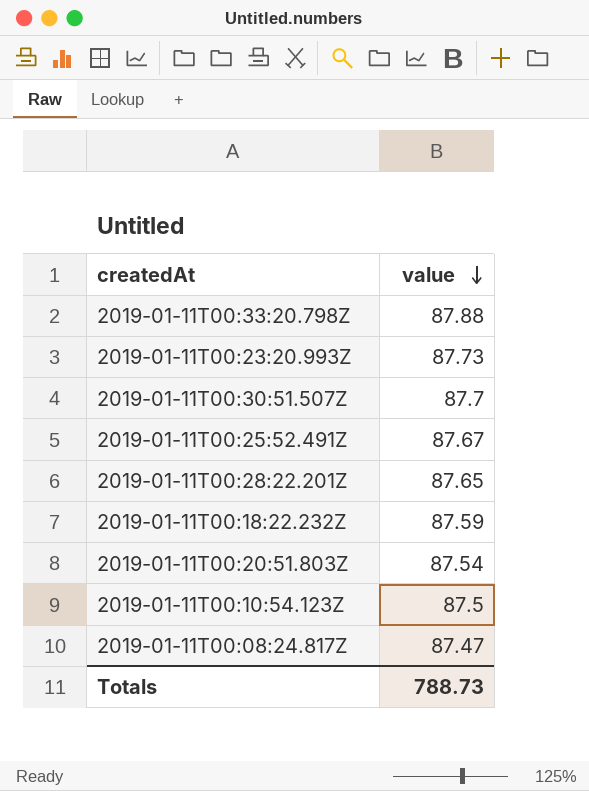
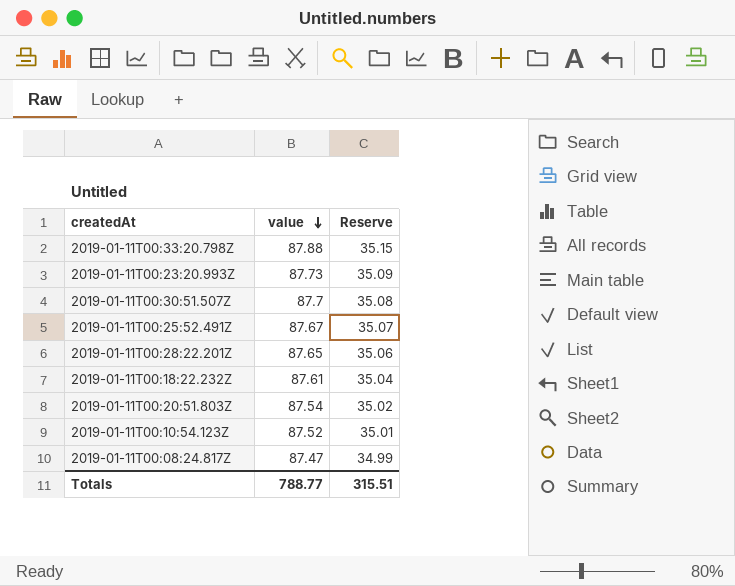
column Reserve | formula: none -> [value] * 0.4
2019-01-11T00:18:22.232Z | value: 87.59 -> 87.61
2019-01-11T00:10:54.123Z | value: 87.5 -> 87.52
Totals | value: 788.73 -> 788.77

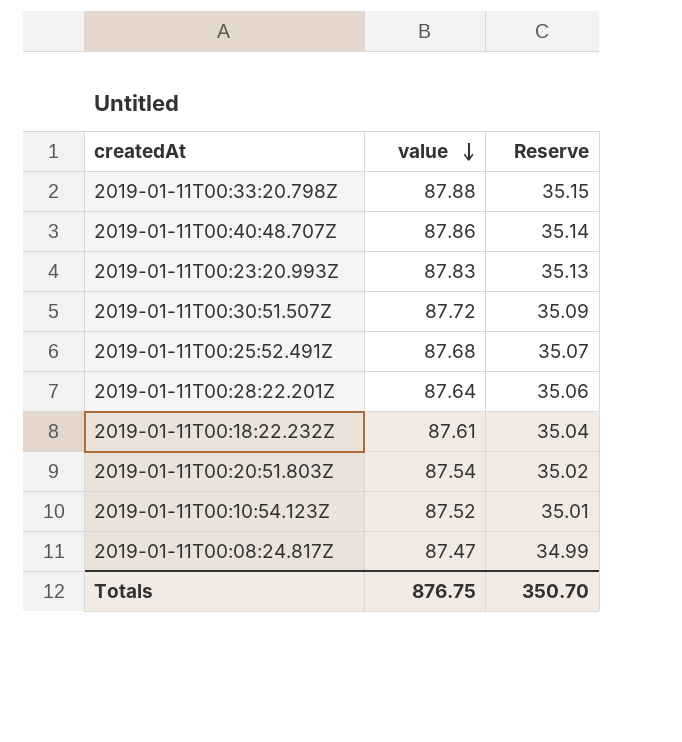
row 2019-01-11T00:40:48.707Z: none -> 87.86 | 35.14
2019-01-11T00:23:20.993Z | value: 87.73 -> 87.83
2019-01-11T00:23:20.993Z | Reserve: 35.09 -> 35.13
2019-01-11T00:30:51.507Z | value: 87.7 -> 87.72
2019-01-11T00:30:51.507Z | Reserve: 35.08 -> 35.09
2019-01-11T00:25:52.491Z | value: 87.67 -> 87.68
2019-01-11T00:28:22.201Z | value: 87.65 -> 87.64
Totals | value: 788.77 -> 876.75
Totals | Reserve: 315.51 -> 350.70

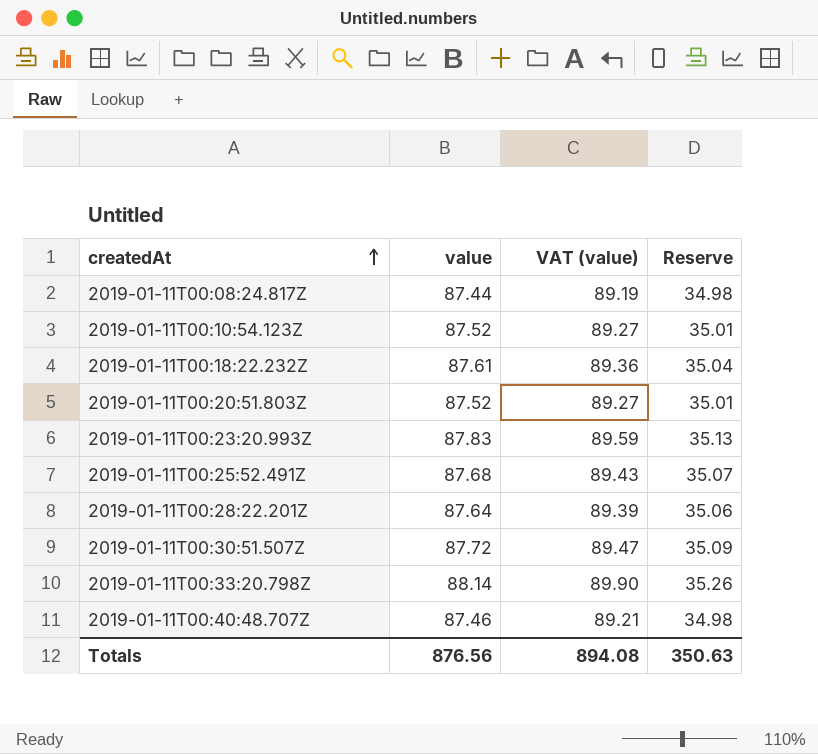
row order: value descending -> createdAt ascending
column VAT (value) | formula: none -> [value] * 1.02
2019-01-11T00:08:24.817Z | value: 87.47 -> 87.44
2019-01-11T00:08:24.817Z | Reserve: 34.99 -> 34.98
2019-01-11T00:20:51.803Z | value: 87.54 -> 87.52
2019-01-11T00:20:51.803Z | Reserve: 35.02 -> 35.01
2019-01-11T00:33:20.798Z | value: 87.88 -> 88.14
2019-01-11T00:33:20.798Z | Reserve: 35.15 -> 35.26
2019-01-11T00:40:48.707Z | value: 87.86 -> 87.46
2019-01-11T00:40:48.707Z | Reserve: 35.14 -> 34.98
Totals | value: 876.75 -> 876.56
Totals | Reserve: 350.70 -> 350.63

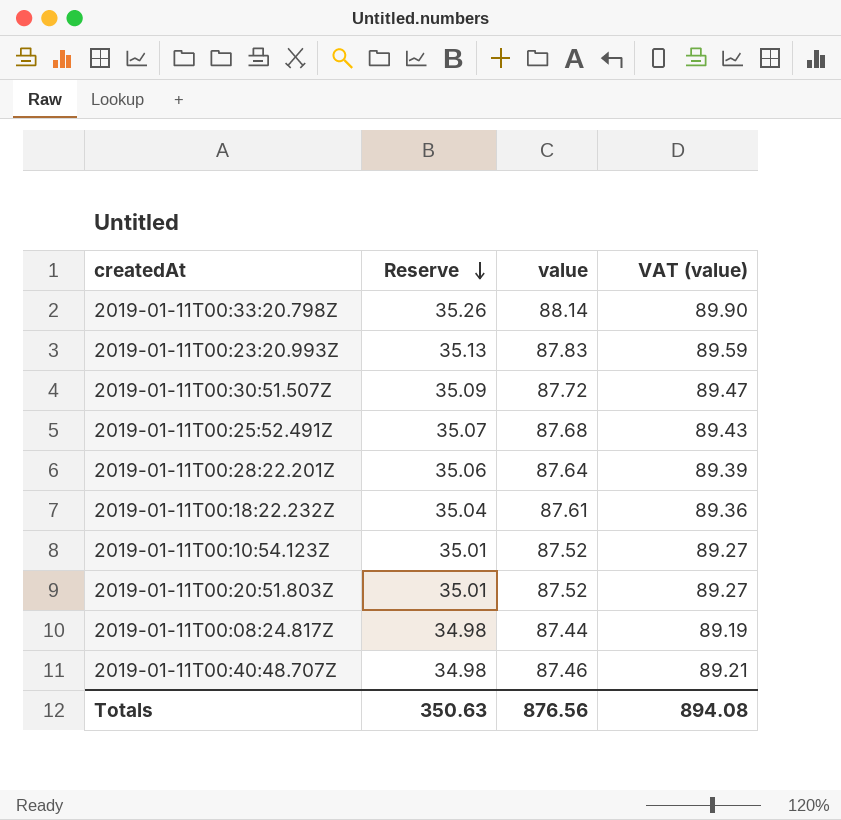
row order: createdAt ascending -> Reserve descending
column Reserve | position: 4 -> 2

